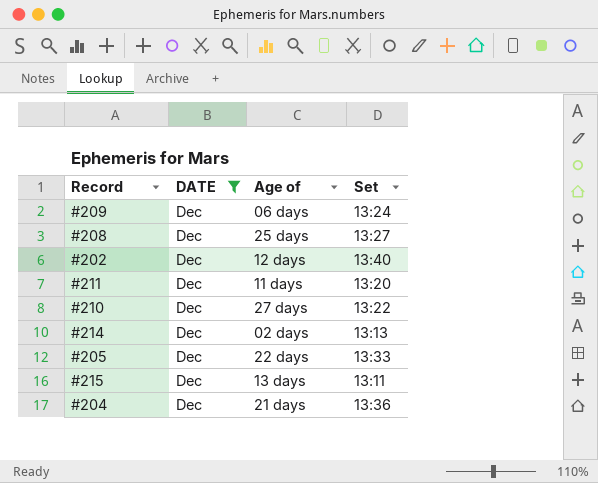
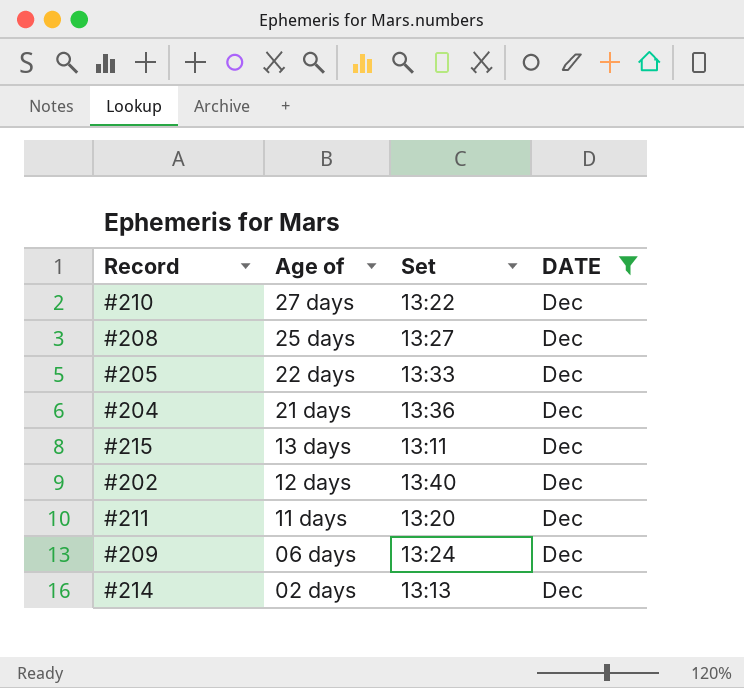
row order: none -> Age of descending
column DATE | position: 2 -> 4

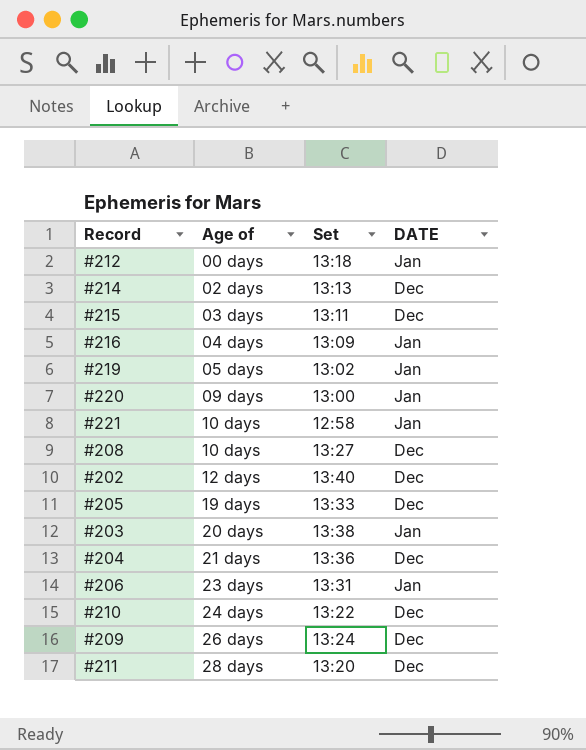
filter: DATE = Dec -> none
row order: Age of descending -> Age of ascending
#215 | Age of: 13 days -> 03 days
#208 | Age of: 25 days -> 10 days
#205 | Age of: 22 days -> 19 days
#210 | Age of: 27 days -> 24 days
#209 | Age of: 06 days -> 26 days
#211 | Age of: 11 days -> 28 days

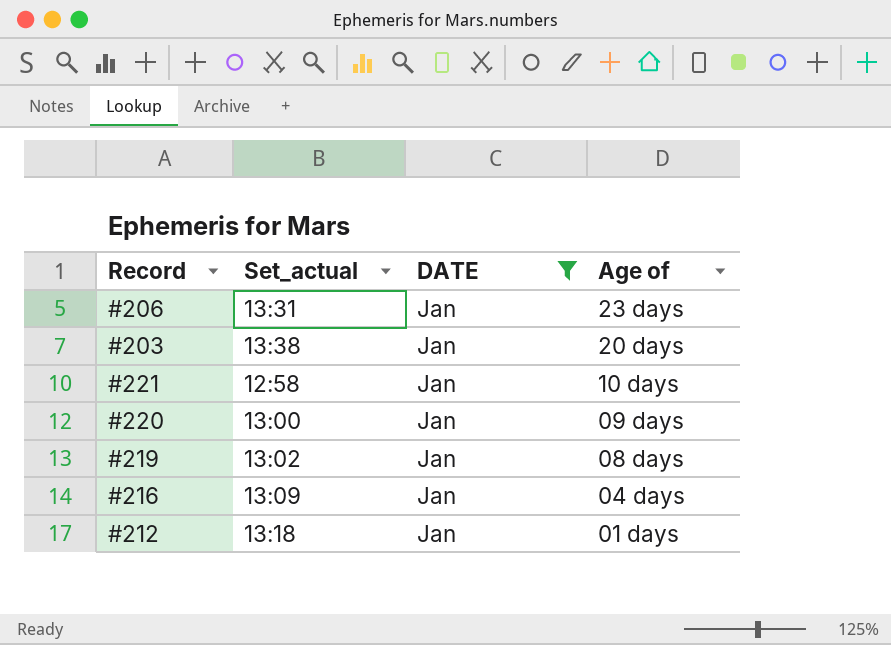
filter: none -> DATE = Jan
row order: Age of ascending -> Age of descending
column name: Set -> Set_actual
column Age of | position: 2 -> 4
#219 | Age of: 05 days -> 08 days
#212 | Age of: 00 days -> 01 days

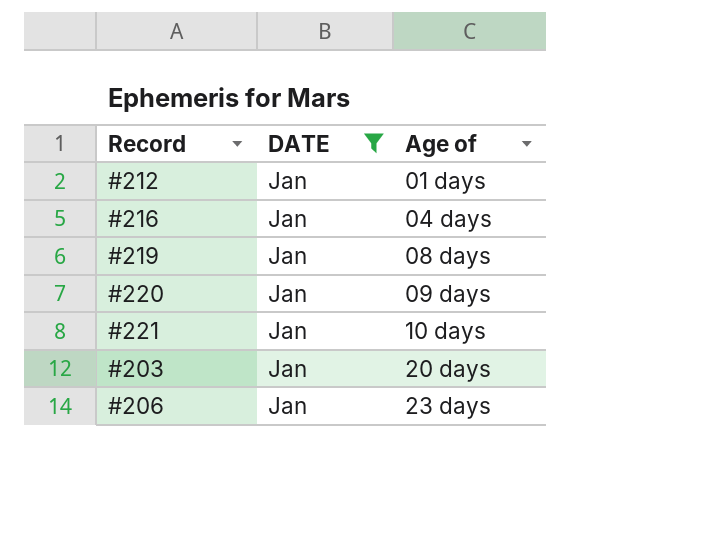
row order: Age of descending -> Age of ascending
column Set_actual | position: 2 -> none

